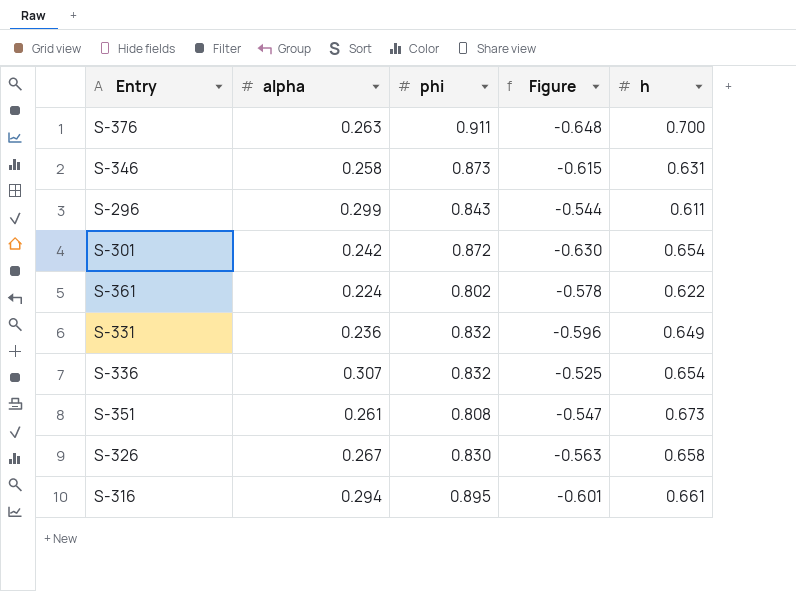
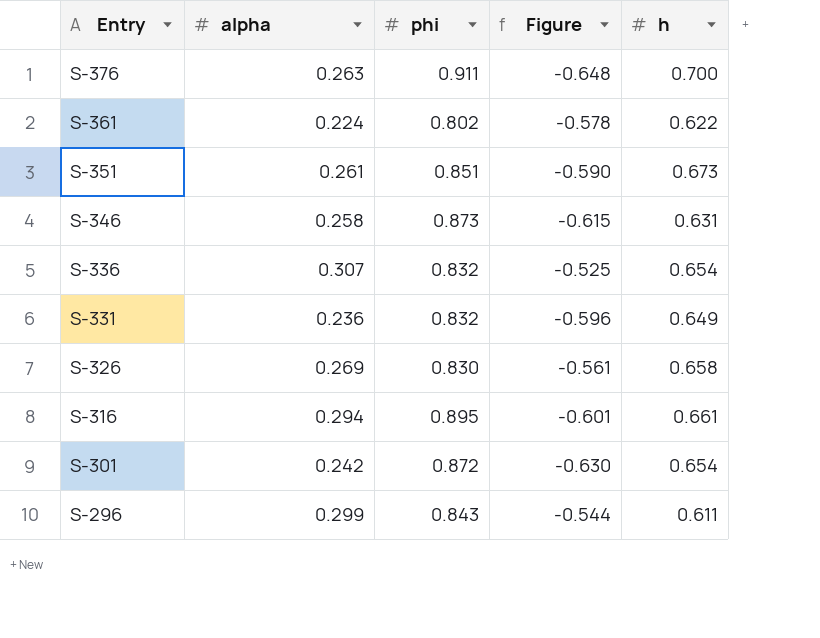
row order: none -> Entry descending
S-351 | phi: 0.808 -> 0.851
S-351 | Figure: -0.547 -> -0.590
S-326 | alpha: 0.267 -> 0.269
S-326 | Figure: -0.563 -> -0.561

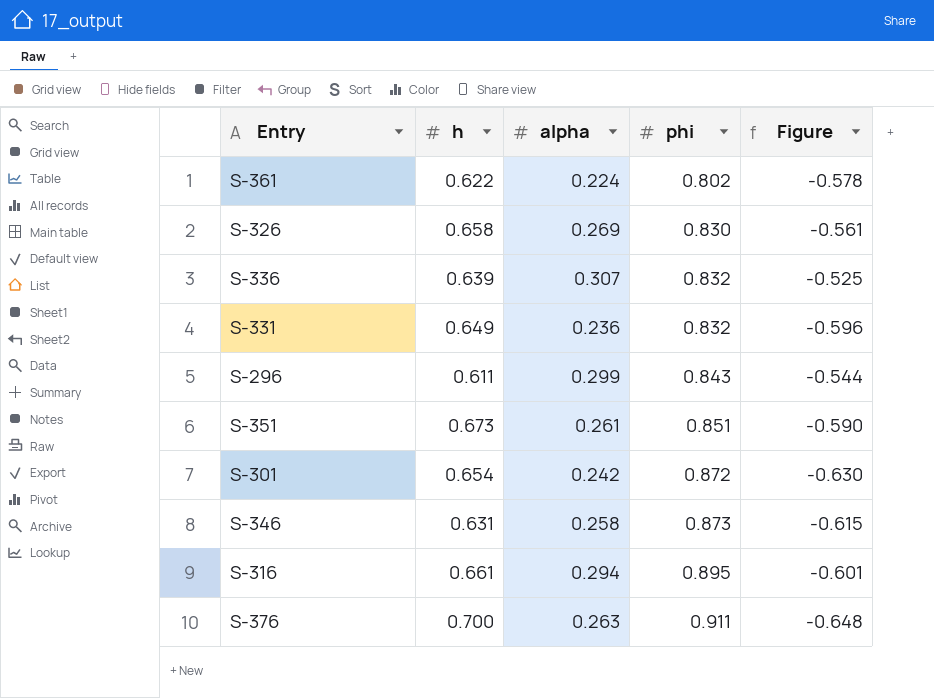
row order: Entry descending -> phi ascending
column h | position: 5 -> 2
S-336 | h: 0.654 -> 0.639

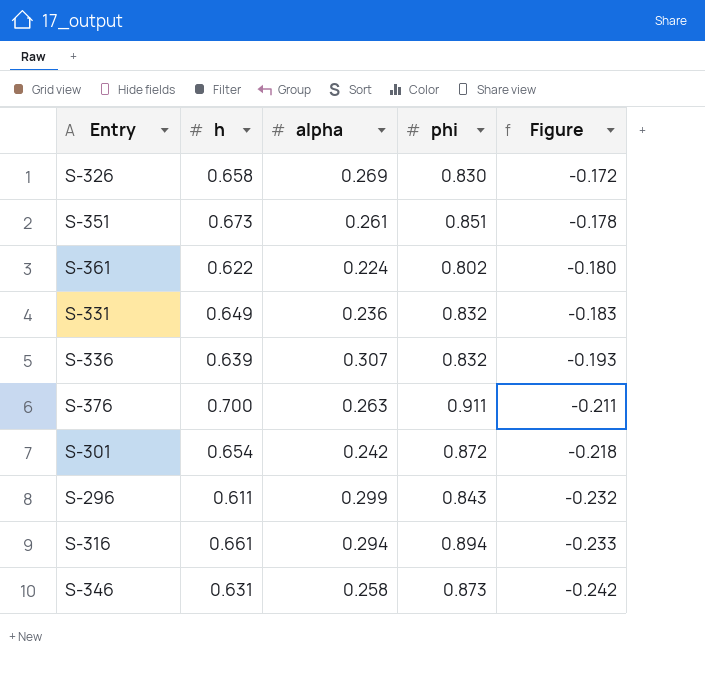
row order: phi ascending -> Figure descending
column Figure | formula: [alpha] - [phi] -> [h] - [phi]
S-316 | phi: 0.895 -> 0.894

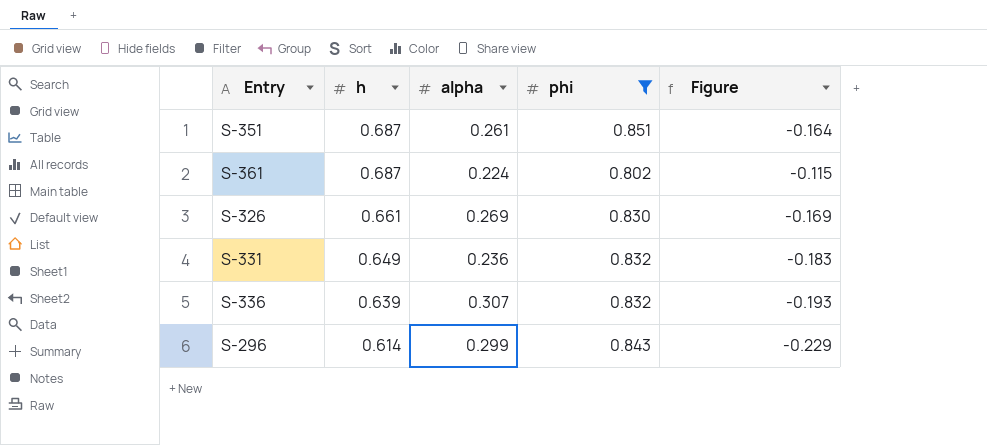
filter: none -> phi <= 0.851
row order: Figure descending -> h descending
S-351 | h: 0.673 -> 0.687
S-351 | Figure: -0.178 -> -0.164
S-361 | h: 0.622 -> 0.687
S-361 | Figure: -0.180 -> -0.115
S-326 | h: 0.658 -> 0.661
S-326 | Figure: -0.172 -> -0.169
S-296 | h: 0.611 -> 0.614
S-296 | Figure: -0.232 -> -0.229

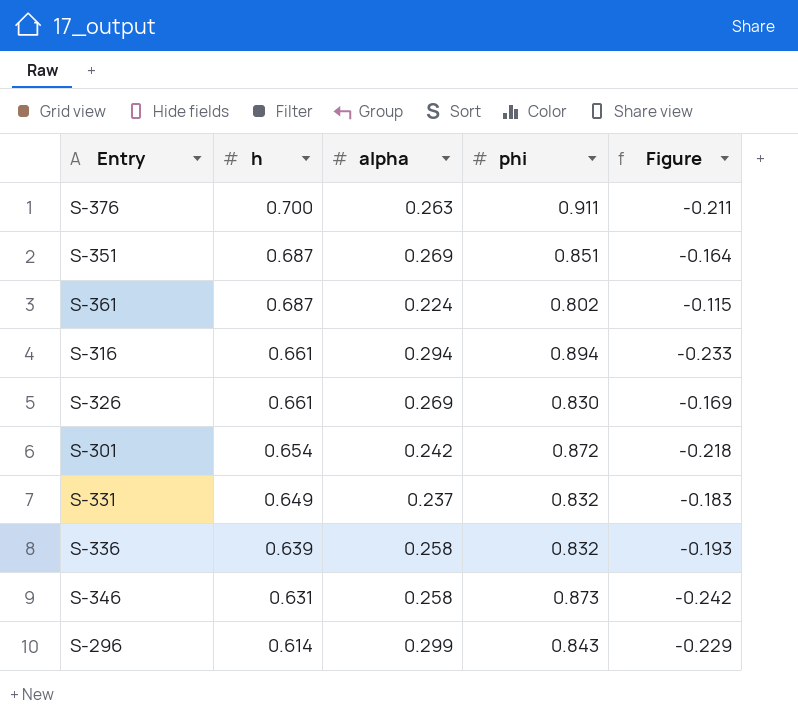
filter: phi <= 0.851 -> none
S-351 | alpha: 0.261 -> 0.269
S-331 | alpha: 0.236 -> 0.237
S-336 | alpha: 0.307 -> 0.258

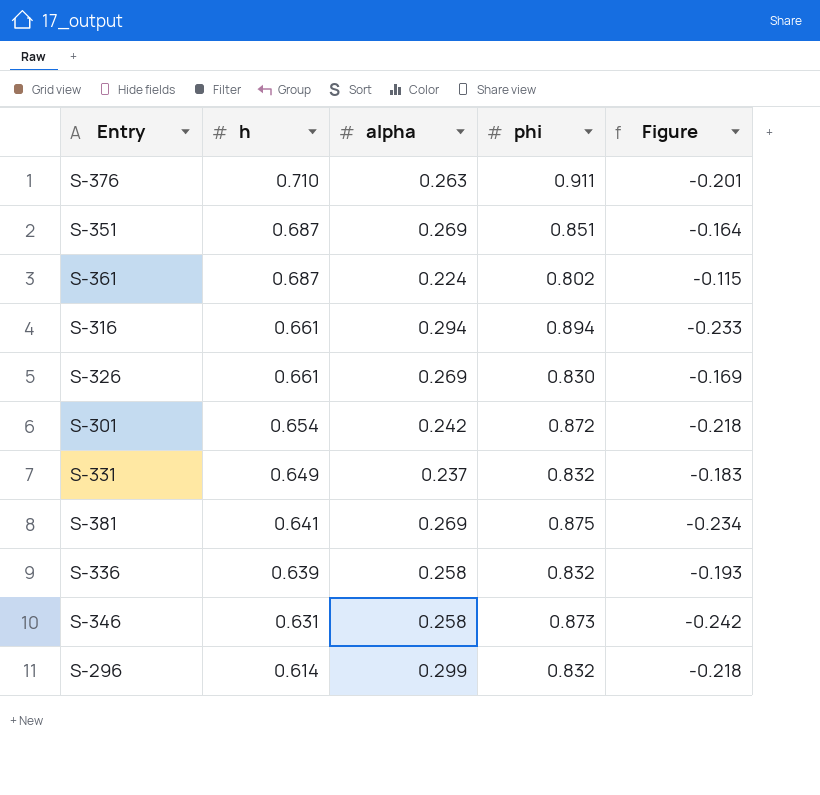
S-376 | h: 0.700 -> 0.710
S-376 | Figure: -0.211 -> -0.201
row S-381: none -> 0.641 | 0.269 | 0.875 | -0.234
S-296 | phi: 0.843 -> 0.832
S-296 | Figure: -0.229 -> -0.218

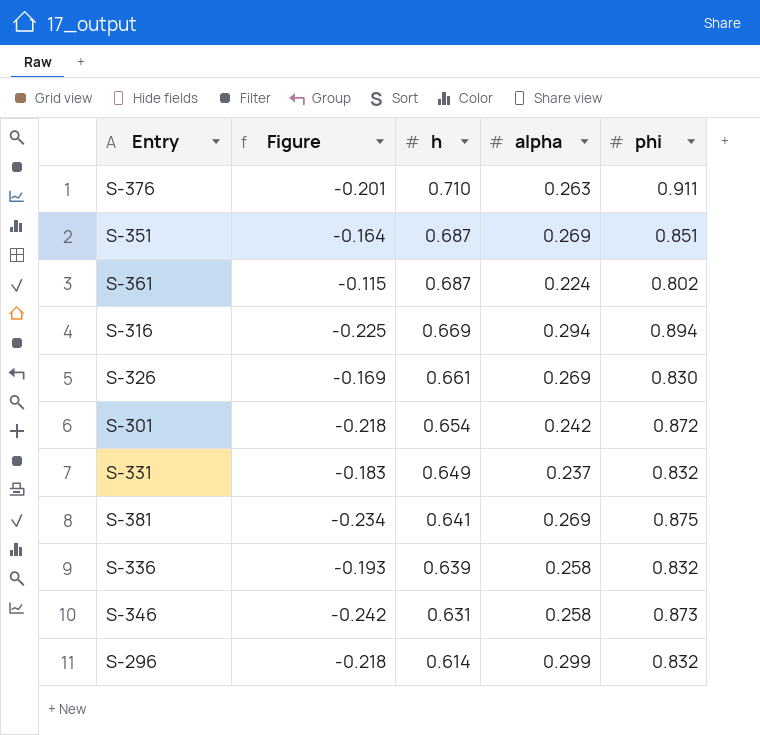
column Figure | position: 5 -> 2
S-316 | Figure: -0.233 -> -0.225
S-316 | h: 0.661 -> 0.669

